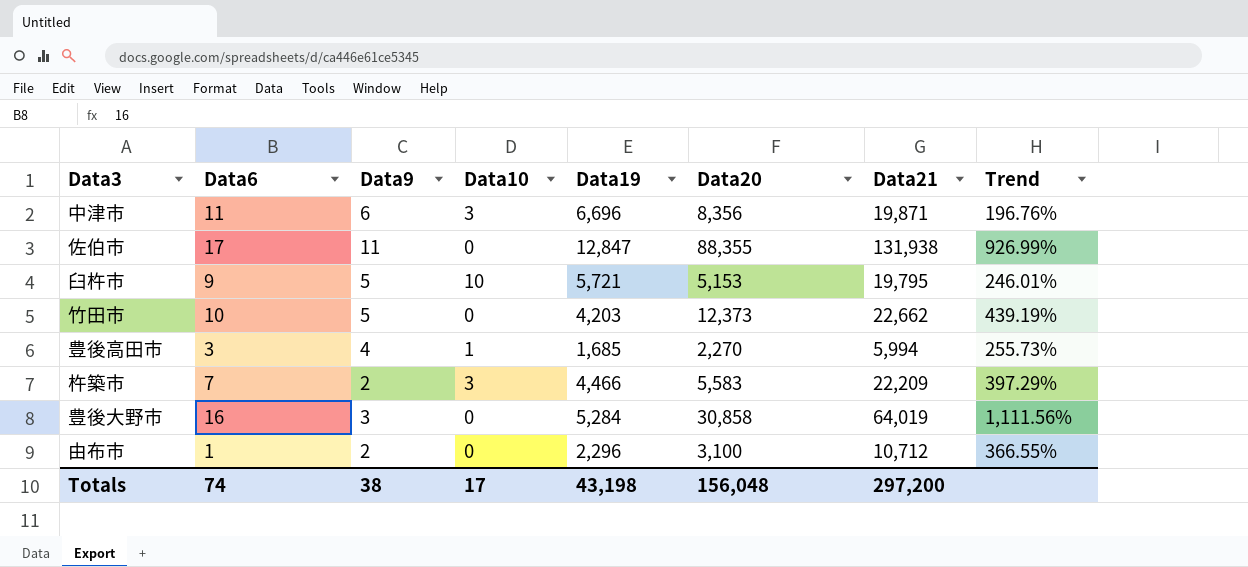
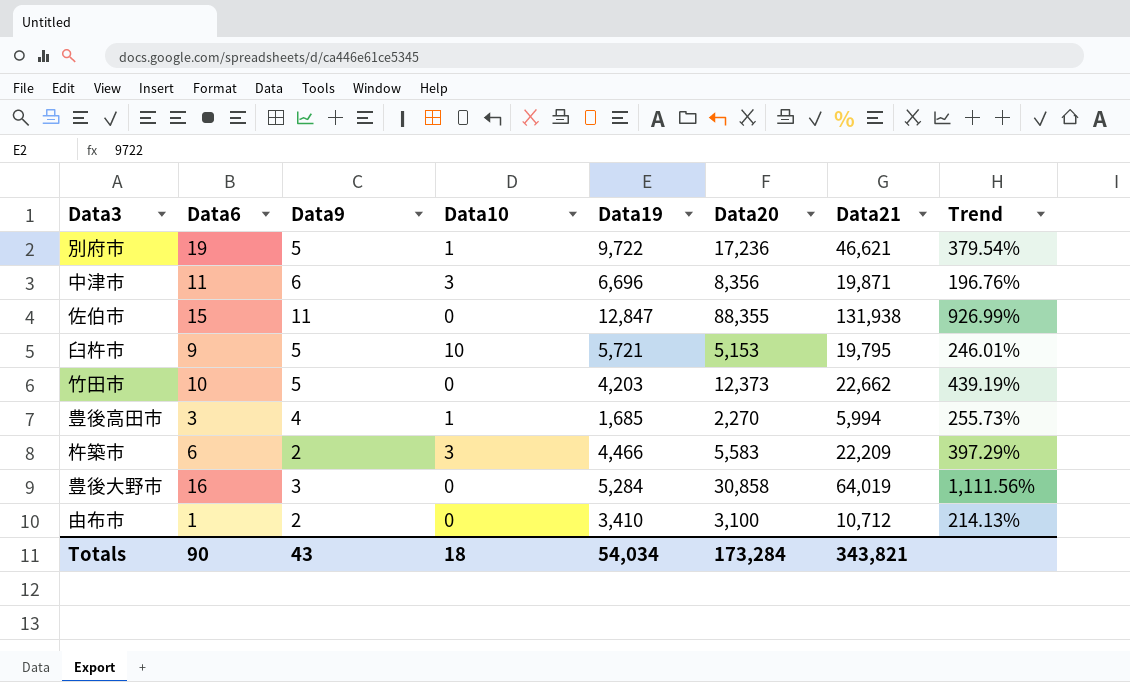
row 別府市: none -> 19 | 5 | 1 | 9,722 | 17,236 | 46,621 | 379.54%
佐伯市 | Data6: 17 -> 15
杵築市 | Data6: 7 -> 6
由布市 | Data19: 2,296 -> 3,410
由布市 | Trend: 366.55% -> 214.13%
Totals | Data6: 74 -> 90
Totals | Data9: 38 -> 43
Totals | Data10: 17 -> 18
Totals | Data19: 43,198 -> 54,034
Totals | Data20: 156,048 -> 173,284
Totals | Data21: 297,200 -> 343,821

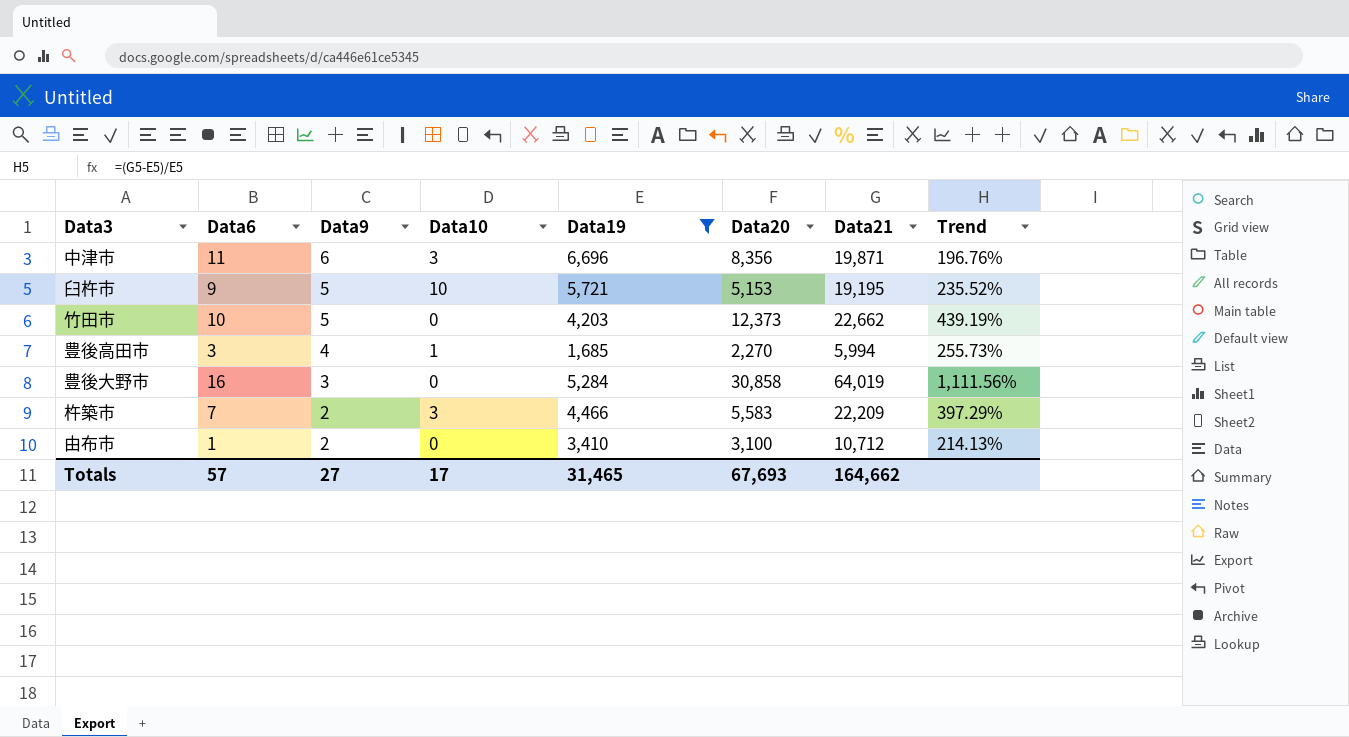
filter: none -> Data19 <= 6,696
row order: none -> Data9 descending
臼杵市 | Data21: 19,795 -> 19,195
臼杵市 | Trend: 246.01% -> 235.52%
杵築市 | Data6: 6 -> 7
Totals | Data6: 90 -> 57
Totals | Data9: 43 -> 27
Totals | Data10: 18 -> 17
Totals | Data19: 54,034 -> 31,465
Totals | Data20: 173,284 -> 67,693
Totals | Data21: 343,821 -> 164,662

